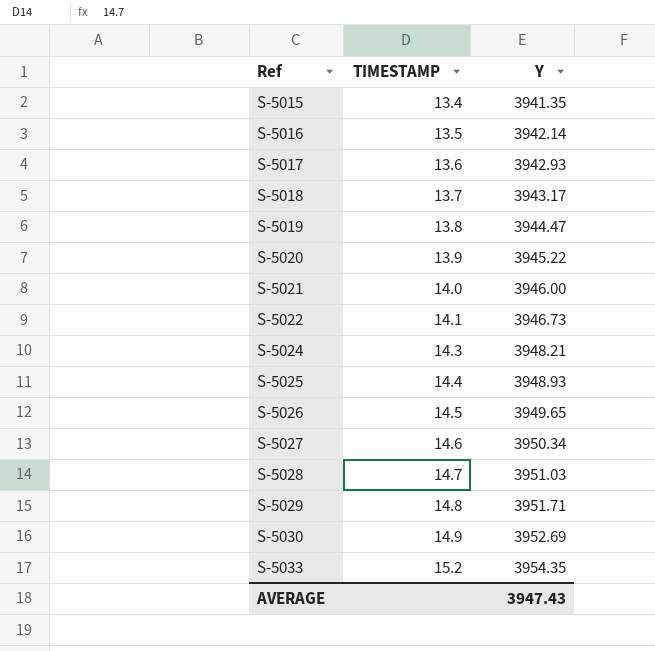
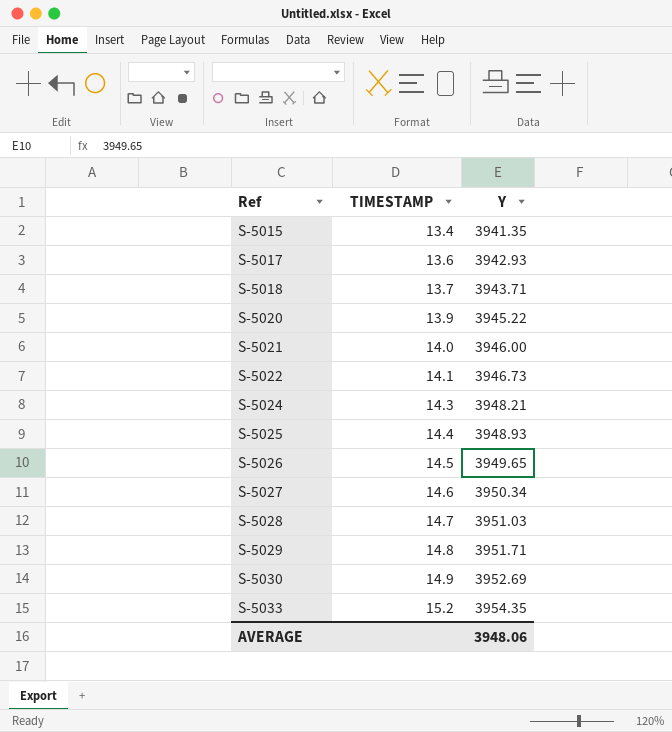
row S-5016: 13.5 | 3942.14 -> none
row S-5019: 13.8 | 3944.47 -> none
S-5018 | Y: 3943.17 -> 3943.71
AVERAGE | Y: 3947.43 -> 3948.06

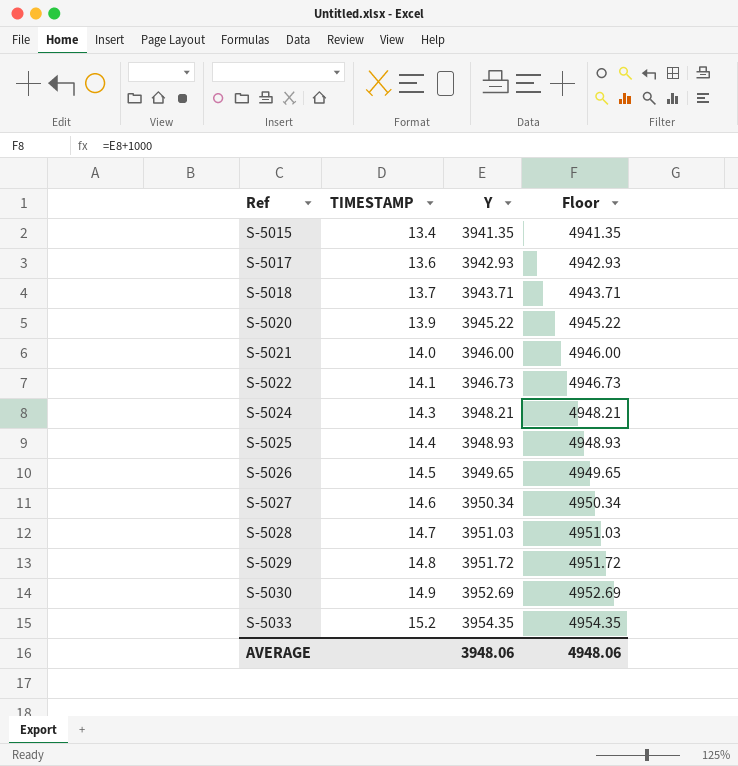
column Floor | formula: none -> [Y] + 1000
S-5029 | Y: 3951.71 -> 3951.72

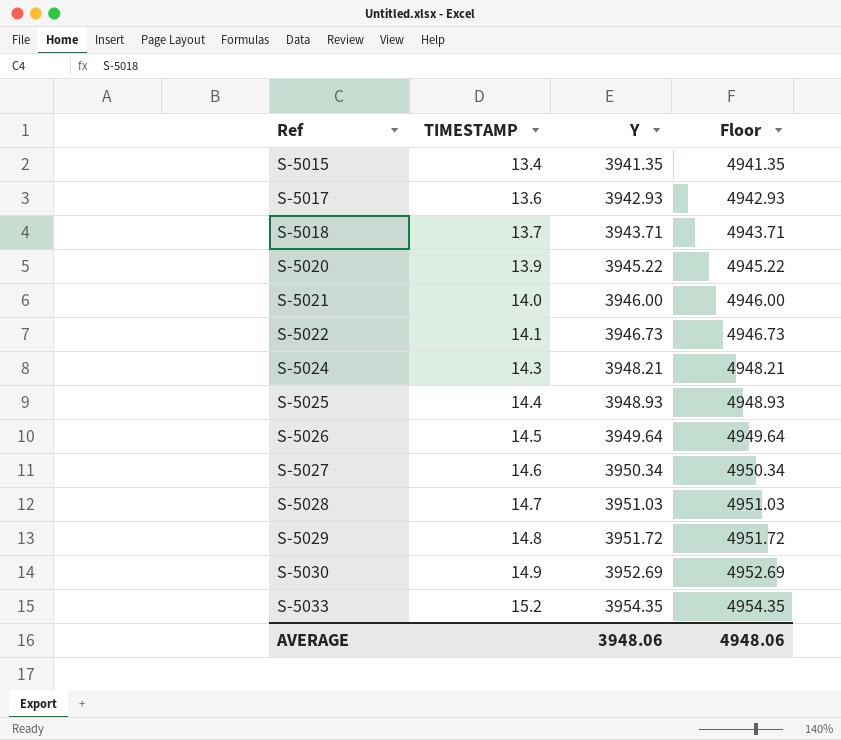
S-5026 | Y: 3949.65 -> 3949.64
S-5026 | Floor: 4949.65 -> 4949.64

